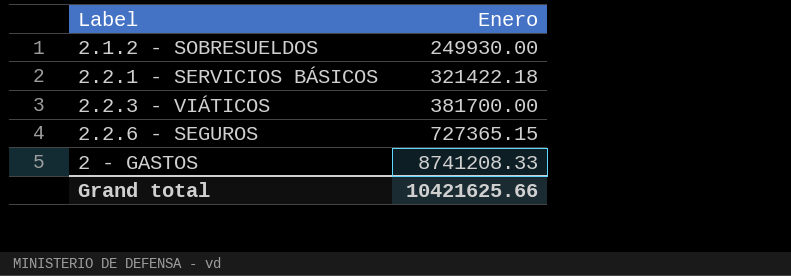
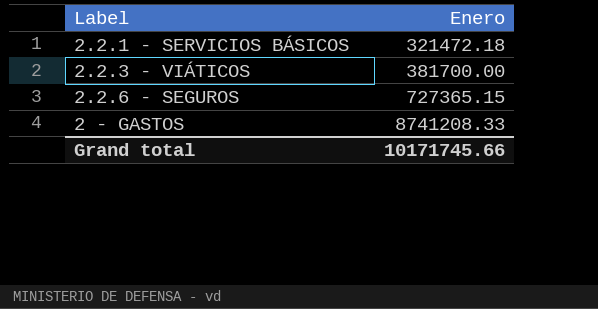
row 2.1.2 - SOBRESUELDOS: 249930.00 -> none
2.2.1 - SERVICIOS BÁSICOS | Enero: 321422.18 -> 321472.18
Grand total | Enero: 10421625.66 -> 10171745.66

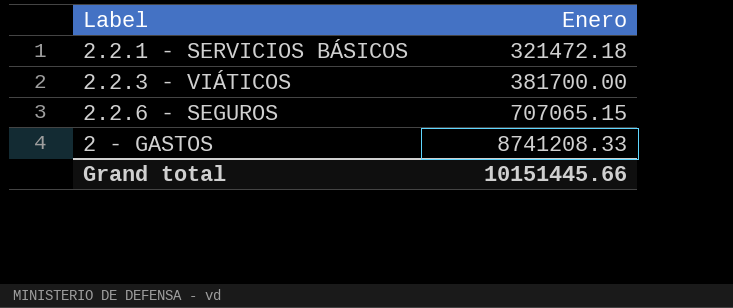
2.2.6 - SEGUROS | Enero: 727365.15 -> 707065.15
Grand total | Enero: 10171745.66 -> 10151445.66

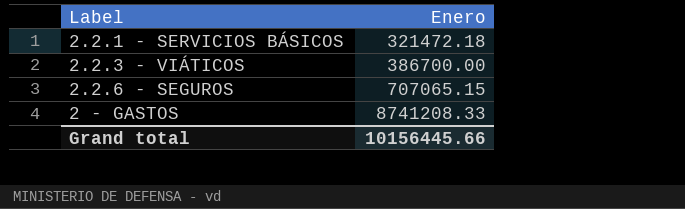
2.2.3 - VIÁTICOS | Enero: 381700.00 -> 386700.00
Grand total | Enero: 10151445.66 -> 10156445.66

